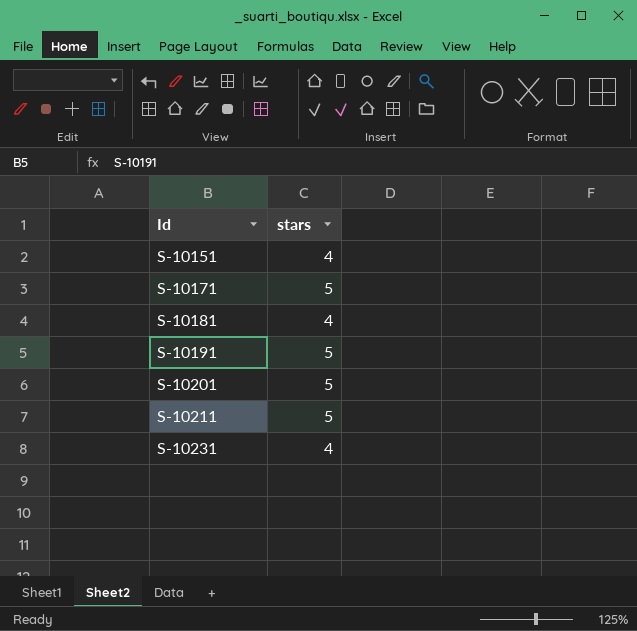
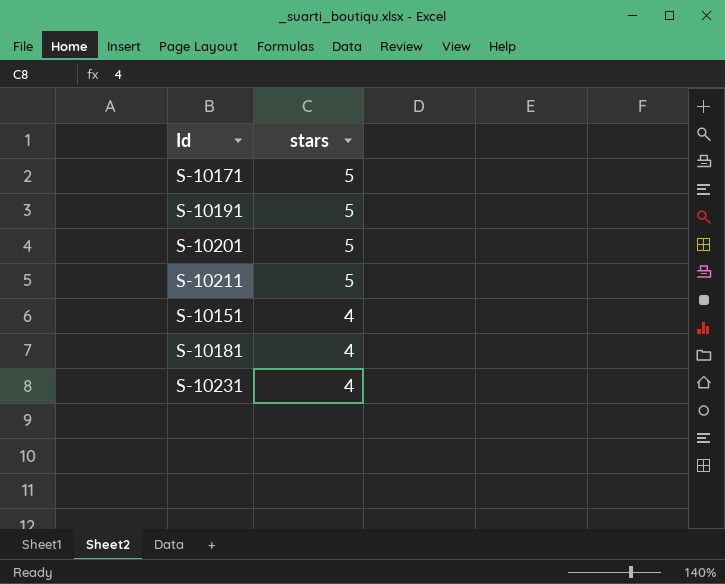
row order: Id ascending -> stars descending

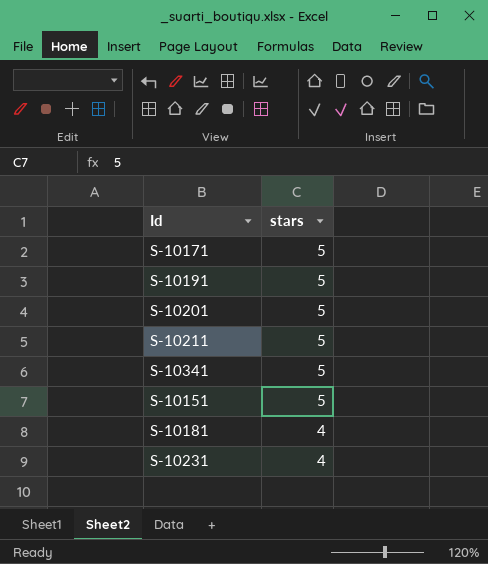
row S-10341: none -> 5
S-10151 | stars: 4 -> 5

